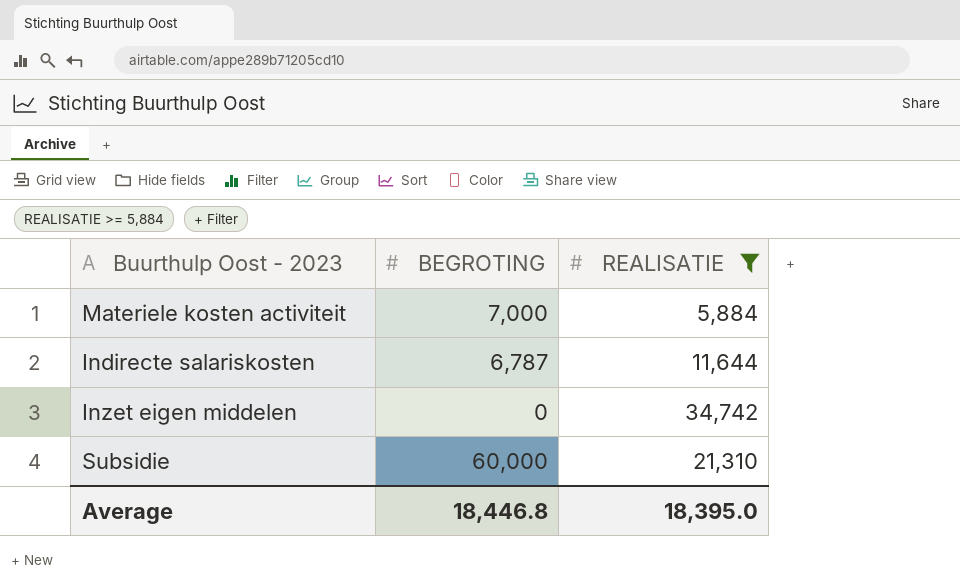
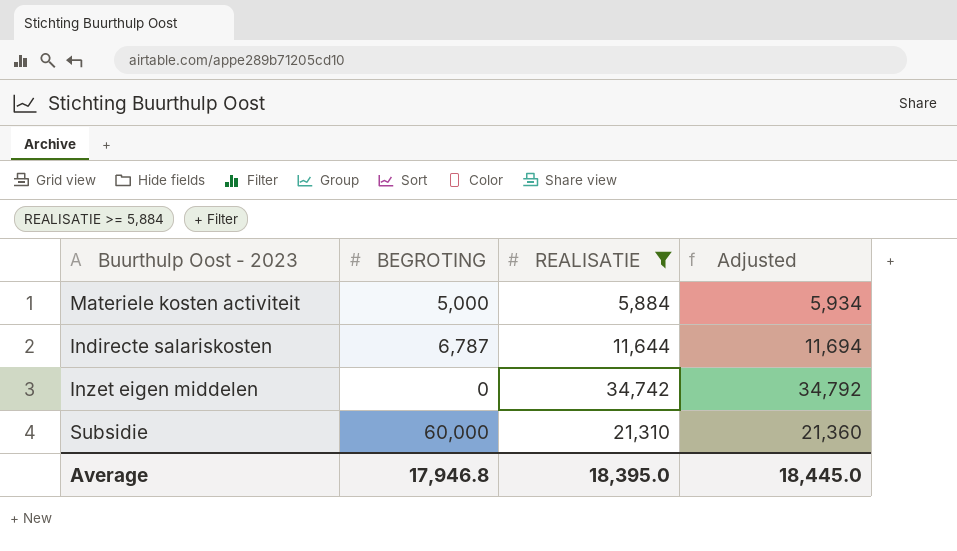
column Adjusted | formula: none -> [REALISATIE] + 50
Materiele kosten activiteit | BEGROTING: 7,000 -> 5,000
Average | BEGROTING: 18,446.8 -> 17,946.8

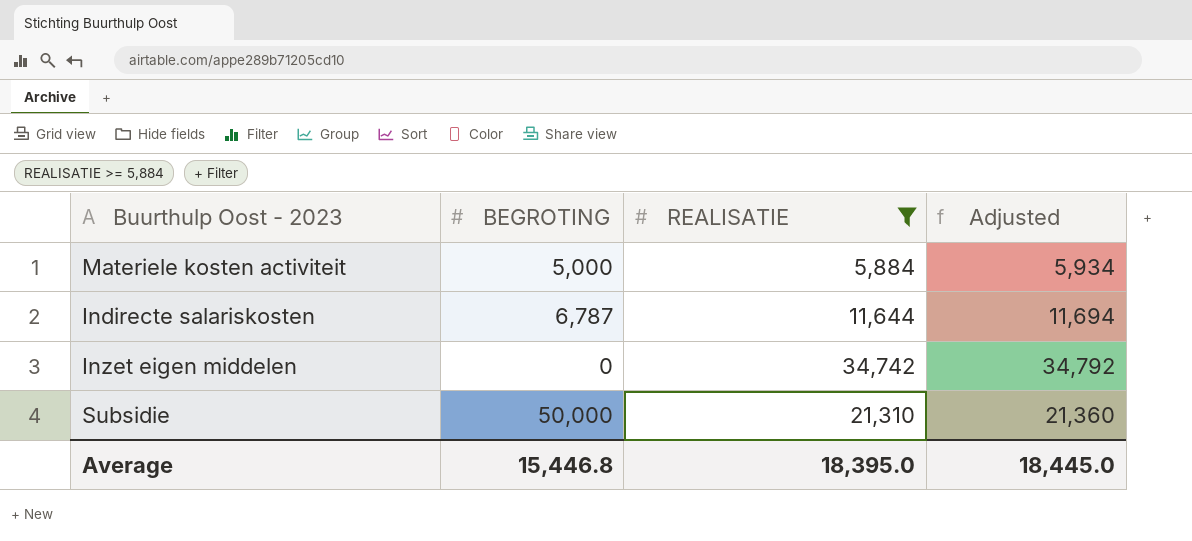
Subsidie | BEGROTING: 60,000 -> 50,000
Average | BEGROTING: 17,946.8 -> 15,446.8

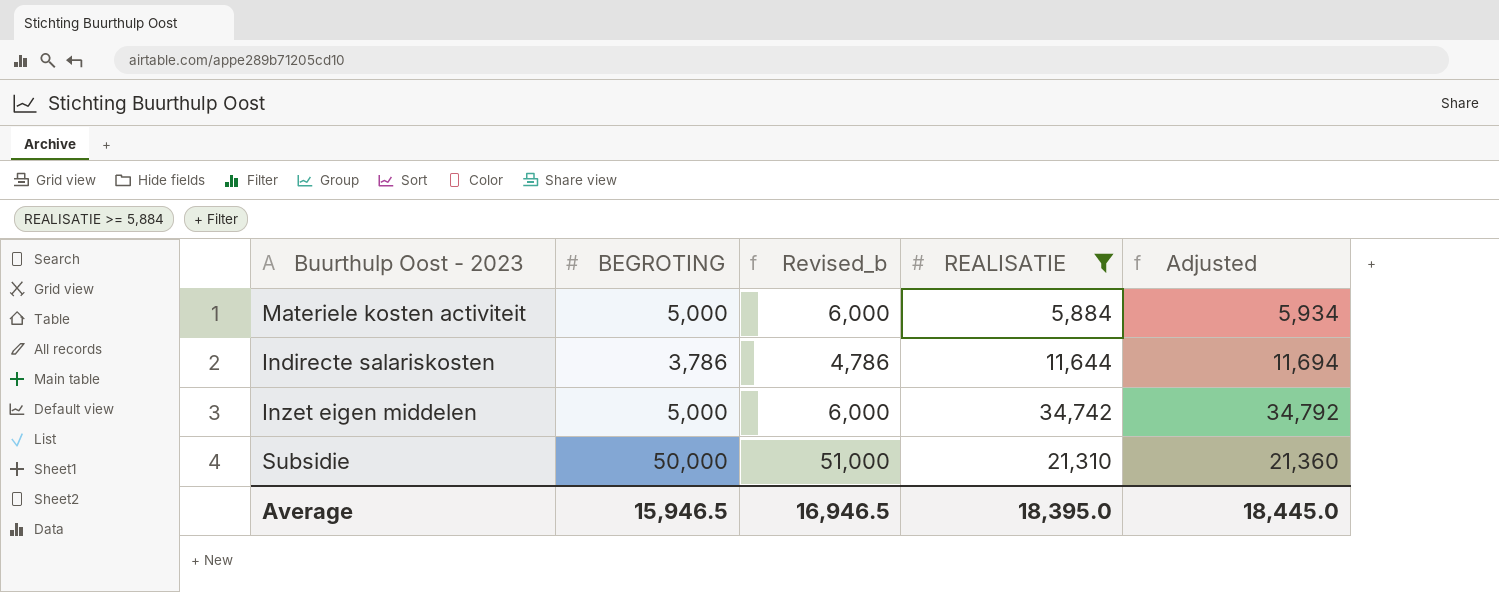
column Revised_b | formula: none -> [BEGROTING] + 1000
Indirecte salariskosten | BEGROTING: 6,787 -> 3,786
Inzet eigen middelen | BEGROTING: 0 -> 5,000
Average | BEGROTING: 15,446.8 -> 15,946.5

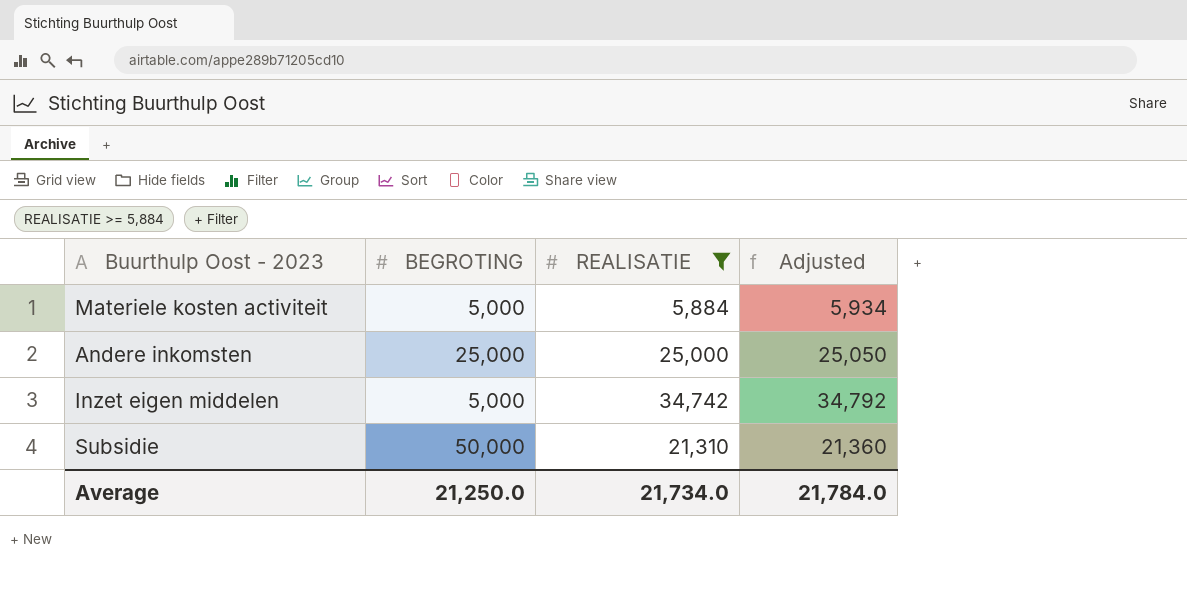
column Revised_b | formula: [BEGROTING] + 1000 -> none
row Indirecte salariskosten: 3,786 | 4,786 | 11,644 | 11,694 -> none
row Andere inkomsten: none -> 25,000 | 25,000 | 25,050
Average | BEGROTING: 15,946.5 -> 21,250.0
Average | REALISATIE: 18,395.0 -> 21,734.0
Average | Adjusted: 18,445.0 -> 21,784.0

